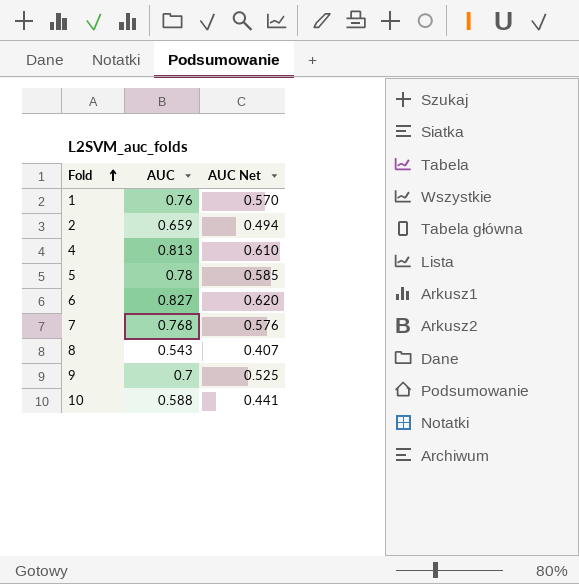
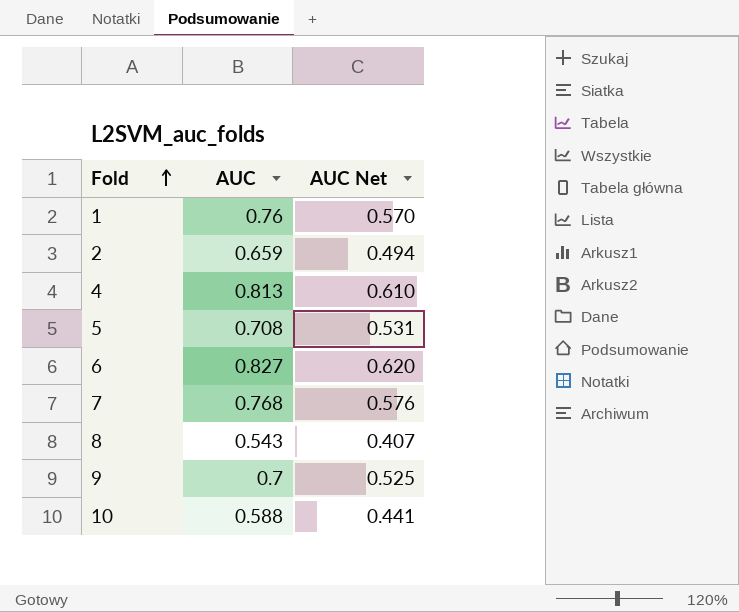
5 | AUC: 0.78 -> 0.708
5 | AUC Net: 0.585 -> 0.531

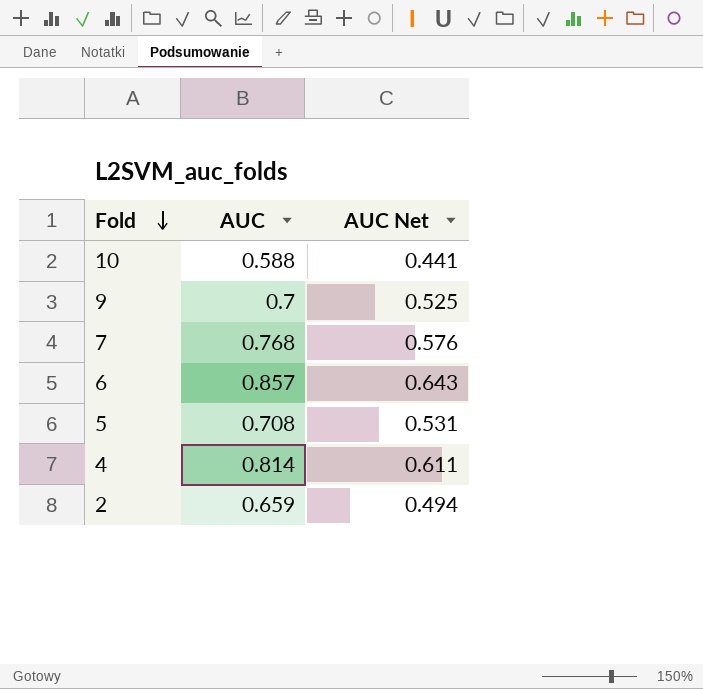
row order: Fold ascending -> Fold descending
row 1: 0.76 | 0.570 -> none
row 8: 0.543 | 0.407 -> none
6 | AUC: 0.827 -> 0.857
6 | AUC Net: 0.620 -> 0.643
4 | AUC: 0.813 -> 0.814
4 | AUC Net: 0.610 -> 0.611

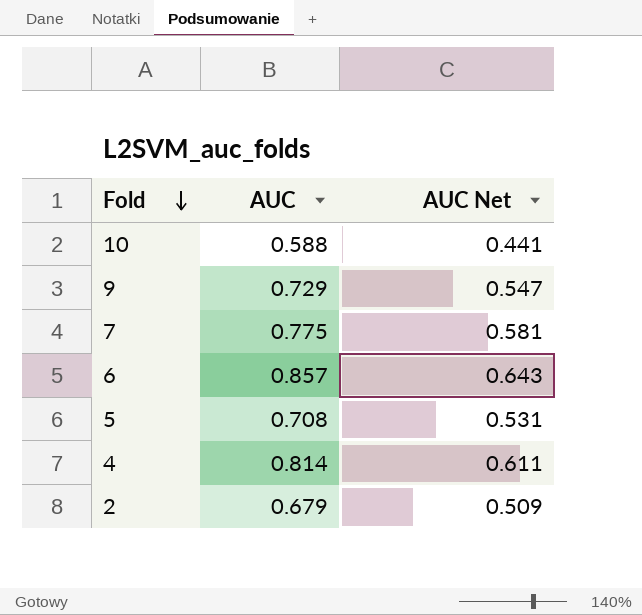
9 | AUC: 0.7 -> 0.729
9 | AUC Net: 0.525 -> 0.547
7 | AUC: 0.768 -> 0.775
7 | AUC Net: 0.576 -> 0.581
2 | AUC: 0.659 -> 0.679
2 | AUC Net: 0.494 -> 0.509

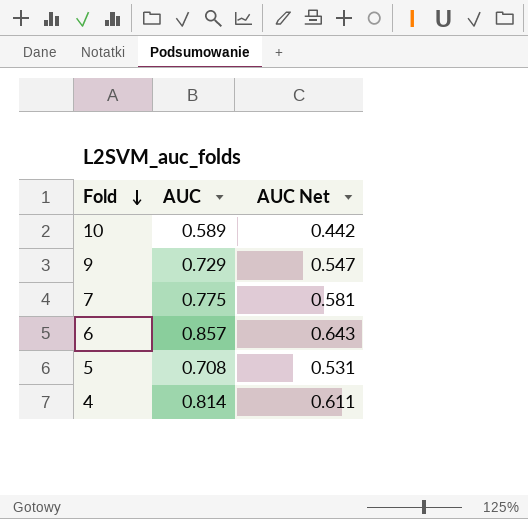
row 2: 0.679 | 0.509 -> none
10 | AUC: 0.588 -> 0.589
10 | AUC Net: 0.441 -> 0.442

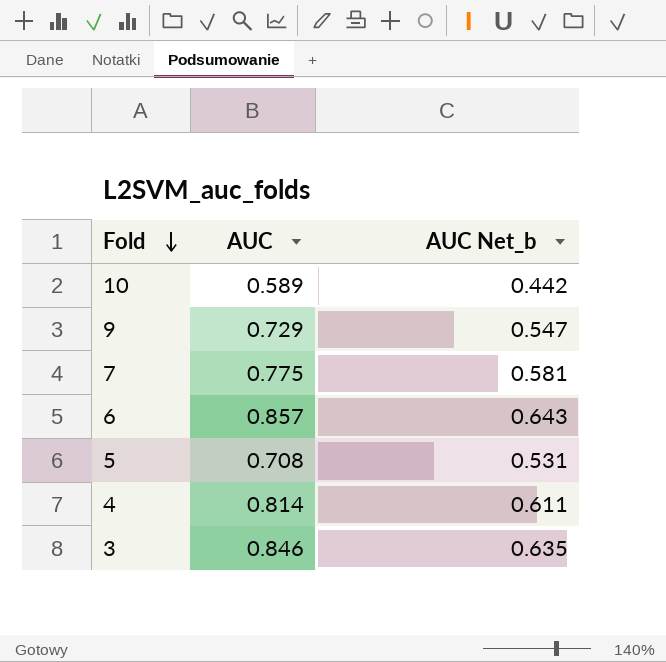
column name: AUC Net -> AUC Net_b
row 3: none -> 0.846 | 0.635

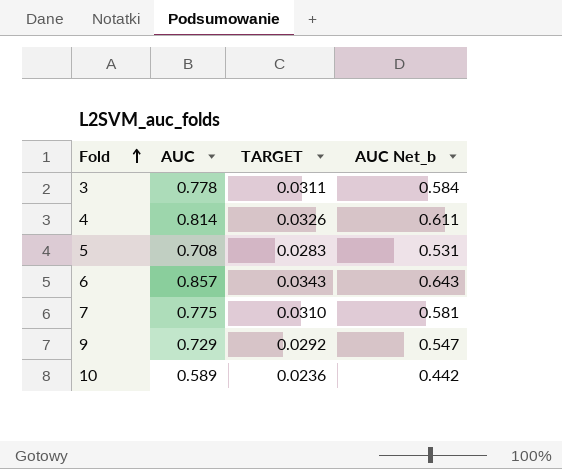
row order: Fold descending -> Fold ascending
column TARGET | formula: none -> [AUC] * 0.04
3 | AUC: 0.846 -> 0.778
3 | AUC Net_b: 0.635 -> 0.584

